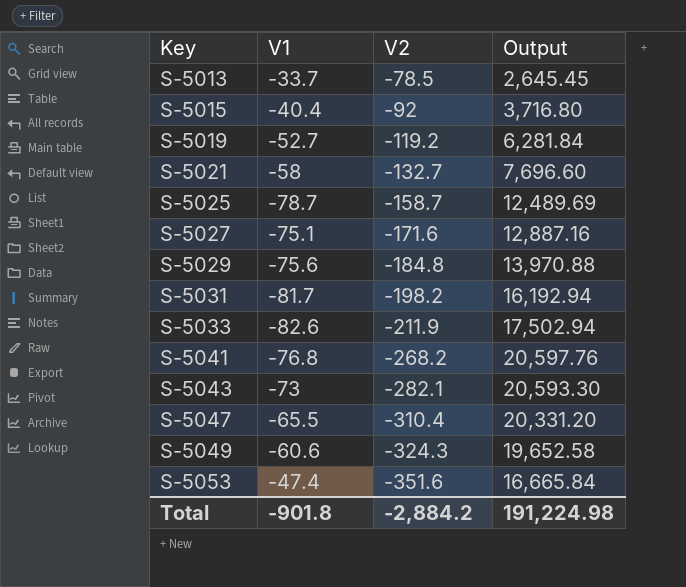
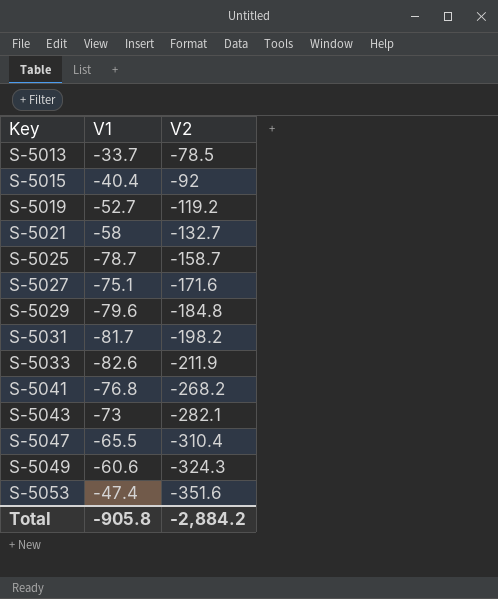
column Output | formula: [V1] * [V2] -> none
S-5029 | V1: -75.6 -> -79.6
Total | V1: -901.8 -> -905.8

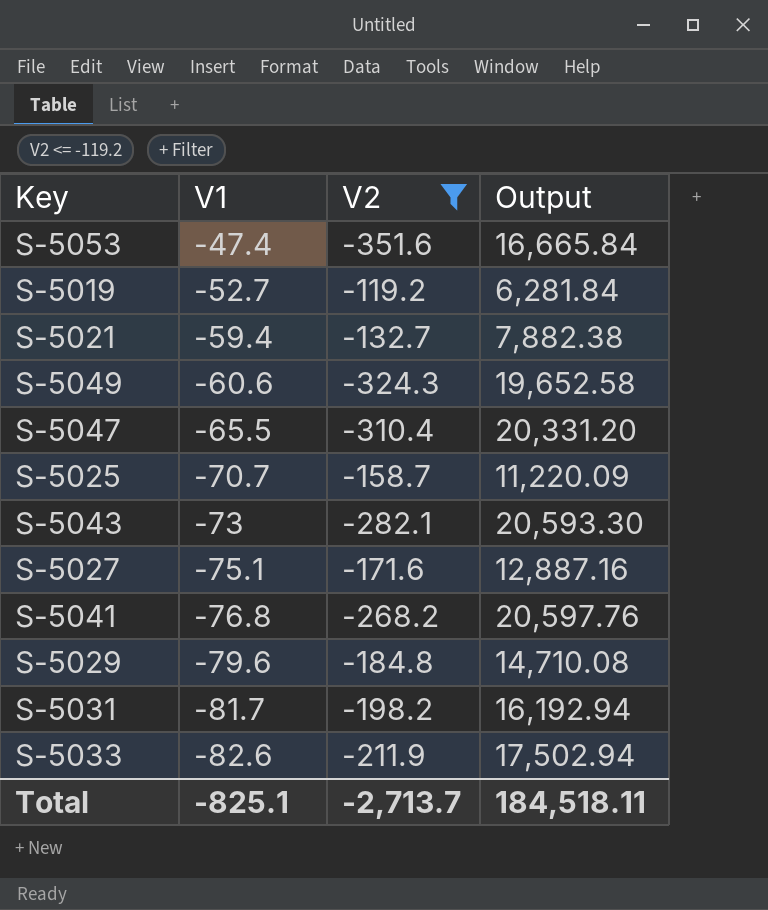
filter: none -> V2 <= -119.2
row order: Key ascending -> V1 descending
column Output | formula: none -> [V1] * [V2]
S-5021 | V1: -58 -> -59.4
S-5025 | V1: -78.7 -> -70.7
Total | V1: -905.8 -> -825.1
Total | V2: -2,884.2 -> -2,713.7

